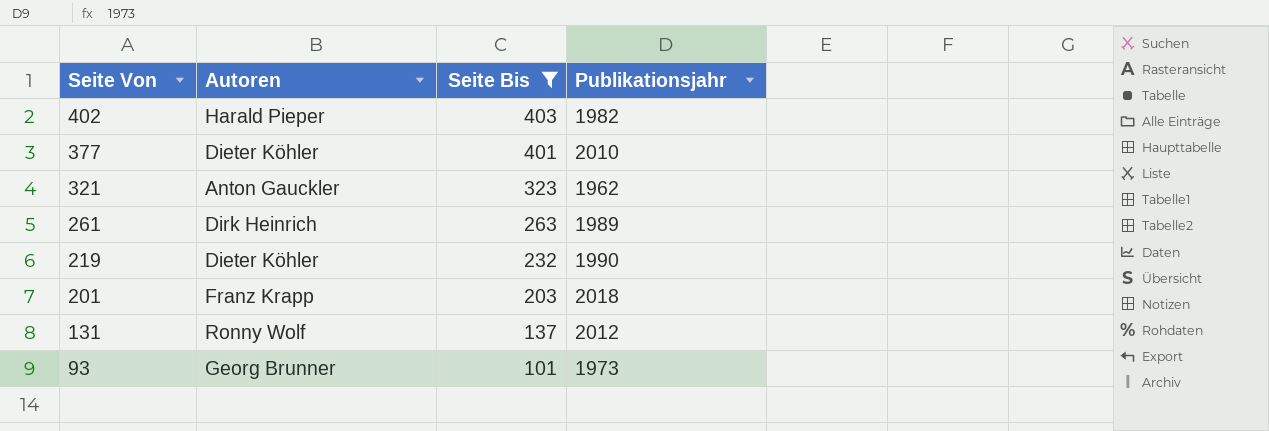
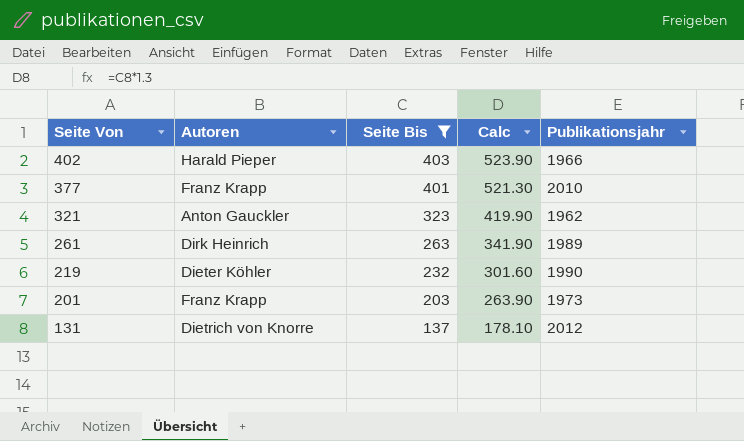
column Calc | formula: none -> [Seite Bis] * 1.3
row 93: Georg Brunner | 101 | 1973 -> none
402 | Publikationsjahr: 1982 -> 1966
377 | Autoren: Dieter Köhler -> Franz Krapp
201 | Publikationsjahr: 2018 -> 1973
131 | Autoren: Ronny Wolf -> Dietrich von Knorre

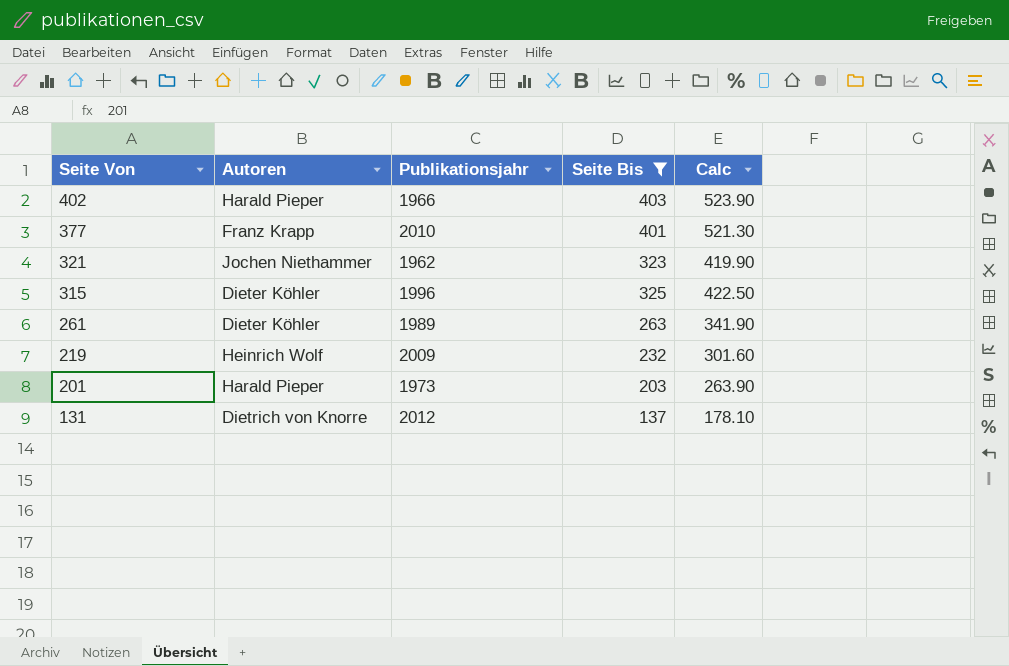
column Publikationsjahr | position: 5 -> 3
321 | Autoren: Anton Gauckler -> Jochen Niethammer
row 315: none -> Dieter Köhler | 1996 | 325 | 422.50
261 | Autoren: Dirk Heinrich -> Dieter Köhler
219 | Autoren: Dieter Köhler -> Heinrich Wolf
219 | Publikationsjahr: 1990 -> 2009
201 | Autoren: Franz Krapp -> Harald Pieper

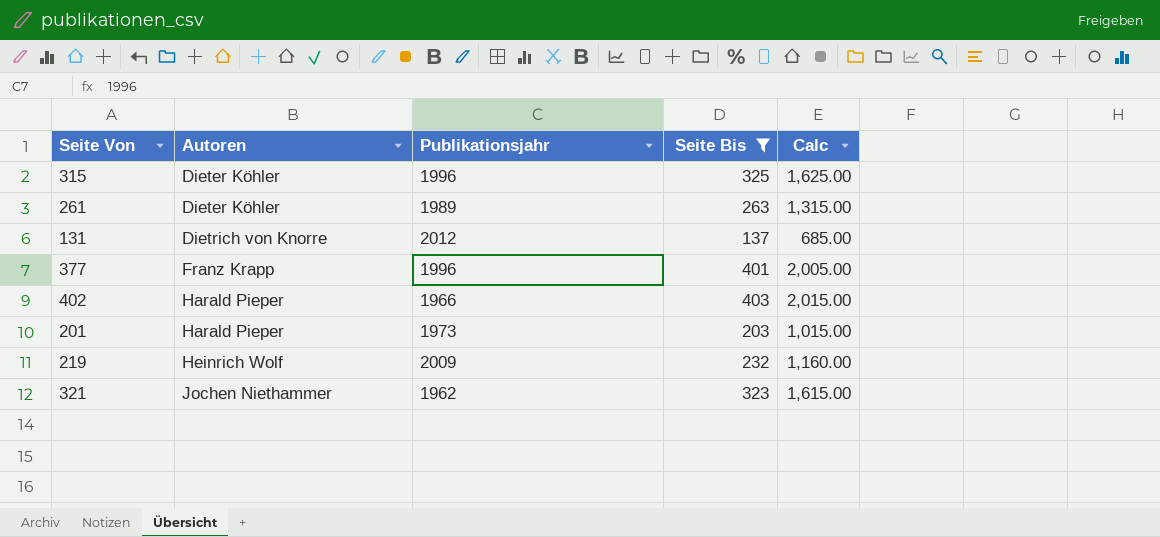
row order: Seite Von descending -> Autoren ascending
column Calc | formula: [Seite Bis] * 1.3 -> [Seite Bis] * 5
377 | Publikationsjahr: 2010 -> 1996

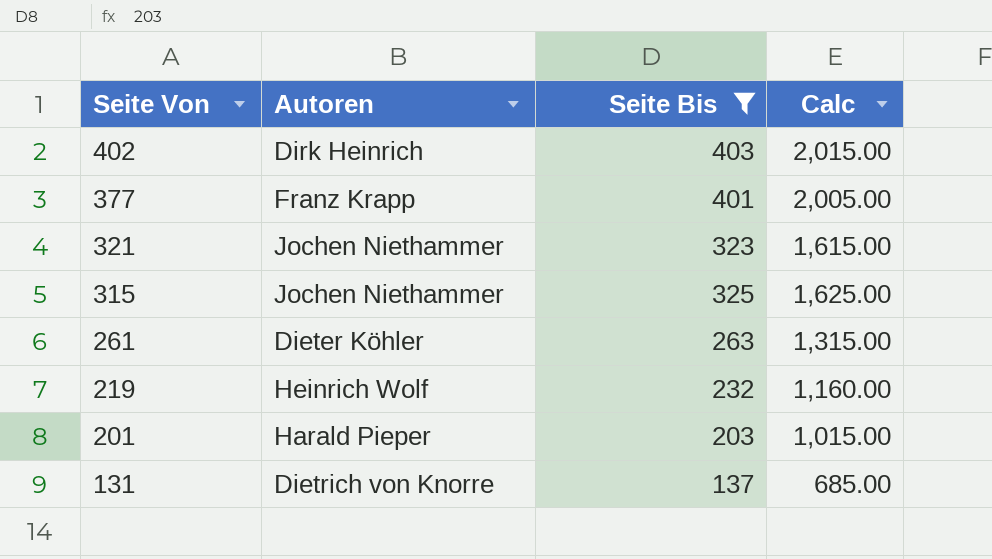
row order: Autoren ascending -> Seite Von descending
column Publikationsjahr | position: 3 -> none
402 | Autoren: Harald Pieper -> Dirk Heinrich
315 | Autoren: Dieter Köhler -> Jochen Niethammer

